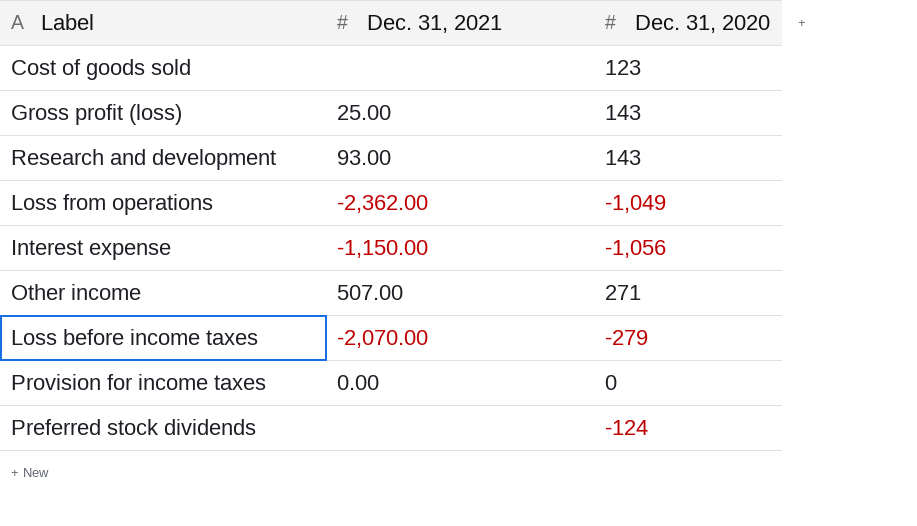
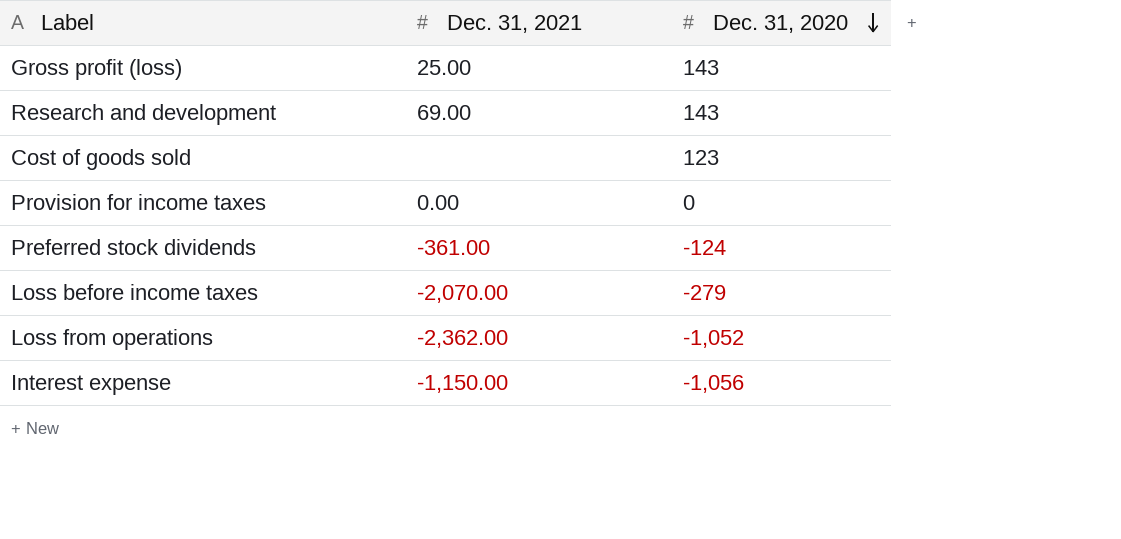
row order: none -> Dec. 31, 2020 descending
row Other income: 507.00 | 271 -> none
Research and development | Dec. 31, 2021: 93.00 -> 69.00
Preferred stock dividends | Dec. 31, 2021: none -> -361.00
Loss from operations | Dec. 31, 2020: -1,049 -> -1,052

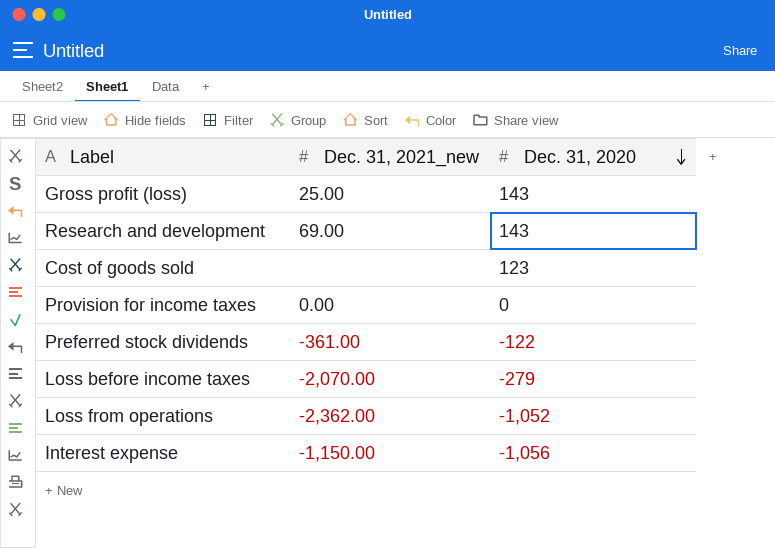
column name: Dec. 31, 2021 -> Dec. 31, 2021_new
Preferred stock dividends | Dec. 31, 2020: -124 -> -122

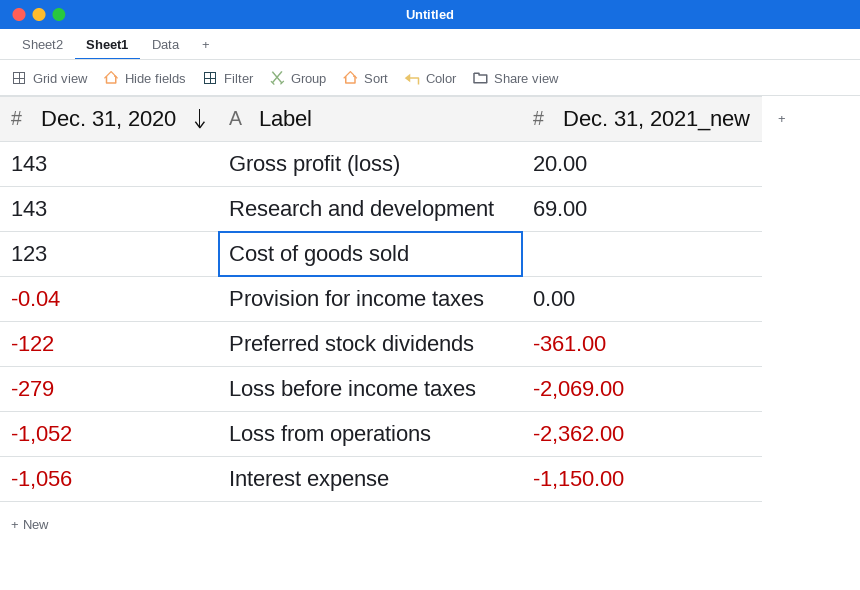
column Dec. 31, 2020 | position: 3 -> 1
Gross profit (loss) | Dec. 31, 2021_new: 25.00 -> 20.00
Provision for income taxes | Dec. 31, 2020: 0 -> -0.04
Loss before income taxes | Dec. 31, 2021_new: -2,070.00 -> -2,069.00

